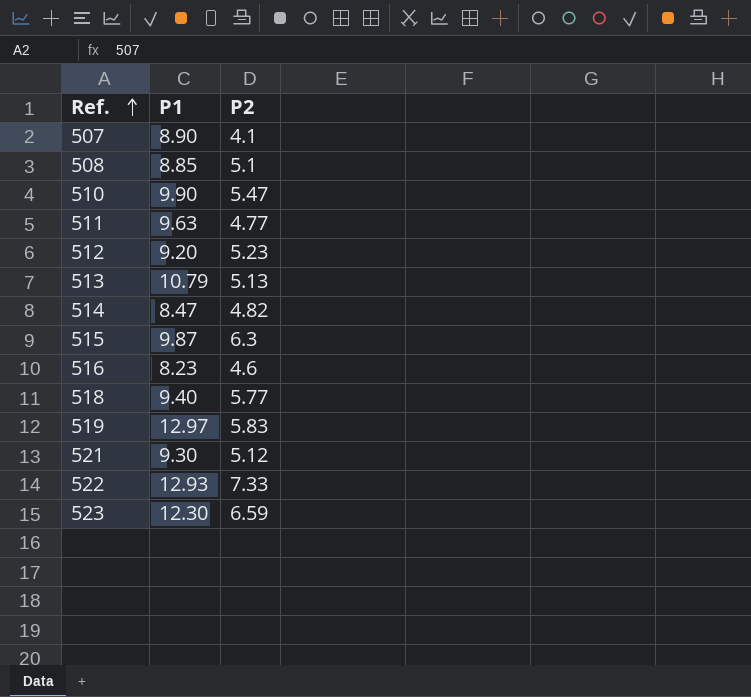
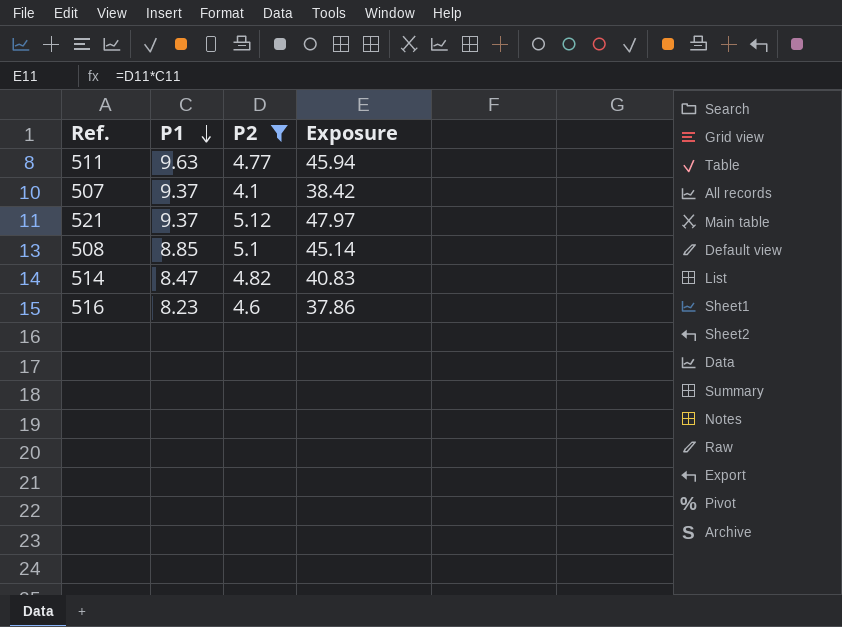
filter: none -> P2 <= 5.12
row order: Ref. ascending -> P1 descending
column Exposure | formula: none -> [P1] * [P2]
507 | P1: 8.90 -> 9.37
521 | P1: 9.30 -> 9.37

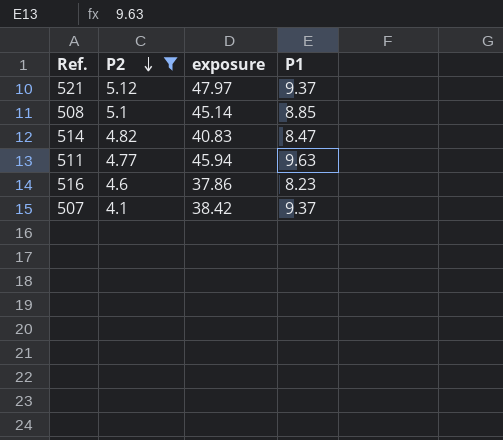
row order: P1 descending -> P2 descending
column name: Exposure -> exposure
column P1 | position: 2 -> 4

